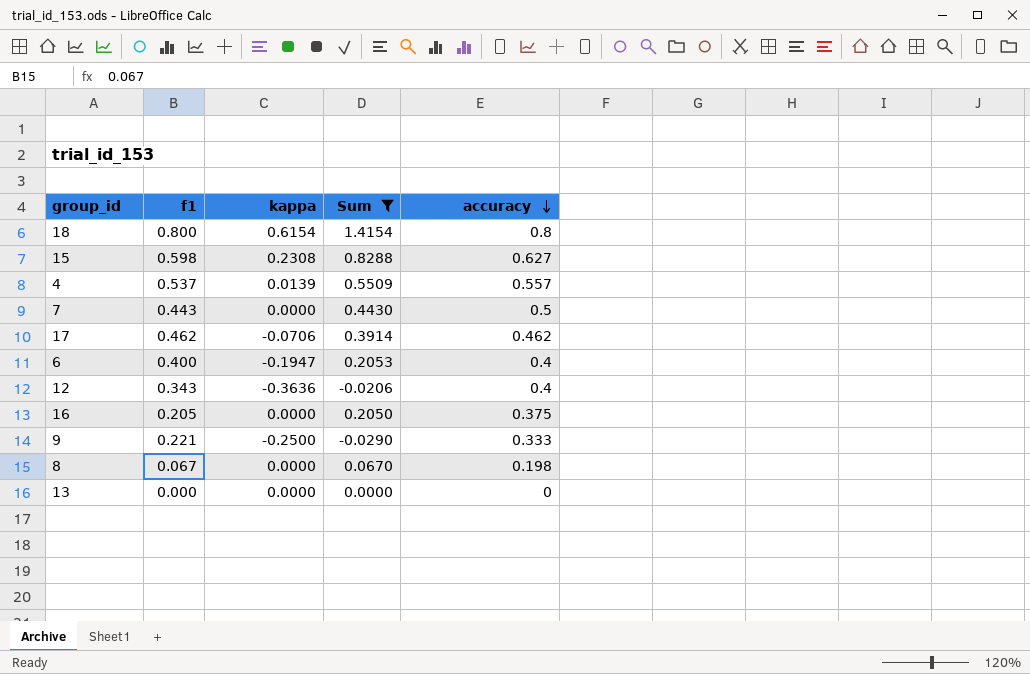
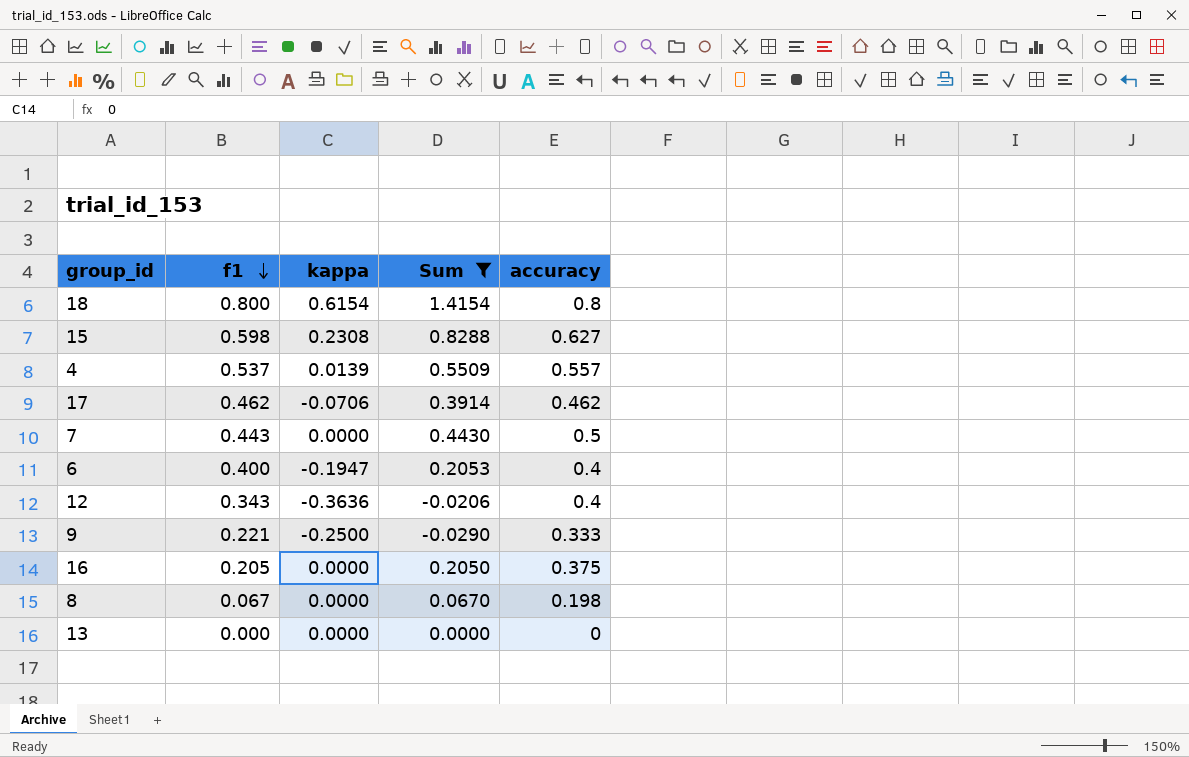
row order: accuracy descending -> f1 descending

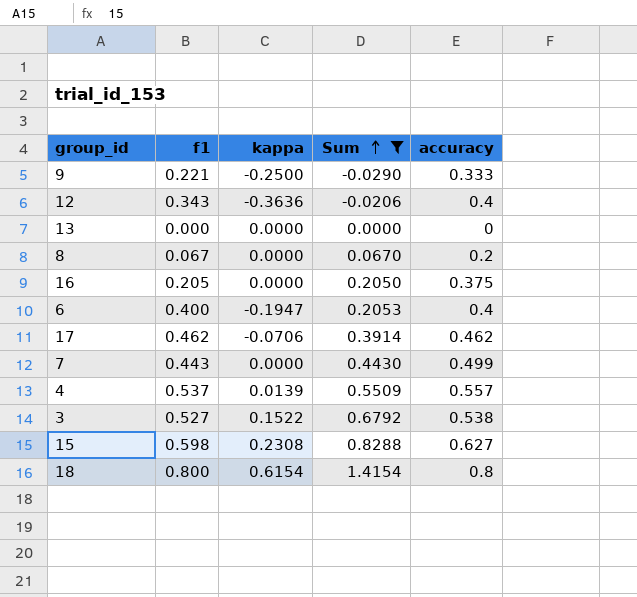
row order: f1 descending -> Sum ascending
8 | accuracy: 0.198 -> 0.2
7 | accuracy: 0.5 -> 0.499
row 3: none -> 0.527 | 0.1522 | 0.6792 | 0.538

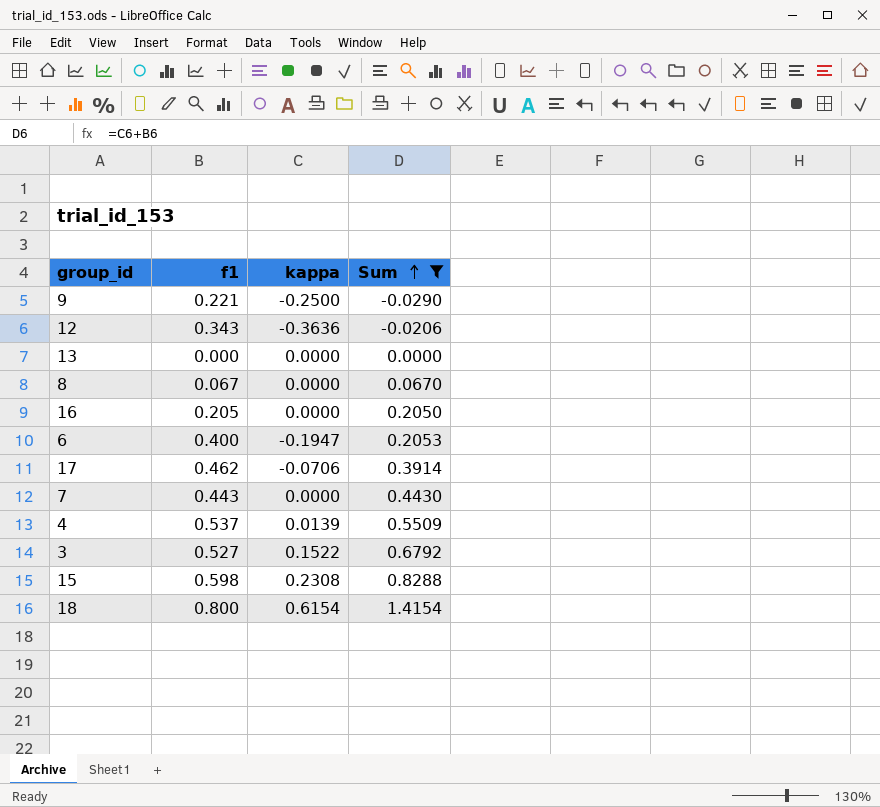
column accuracy | position: 5 -> none

